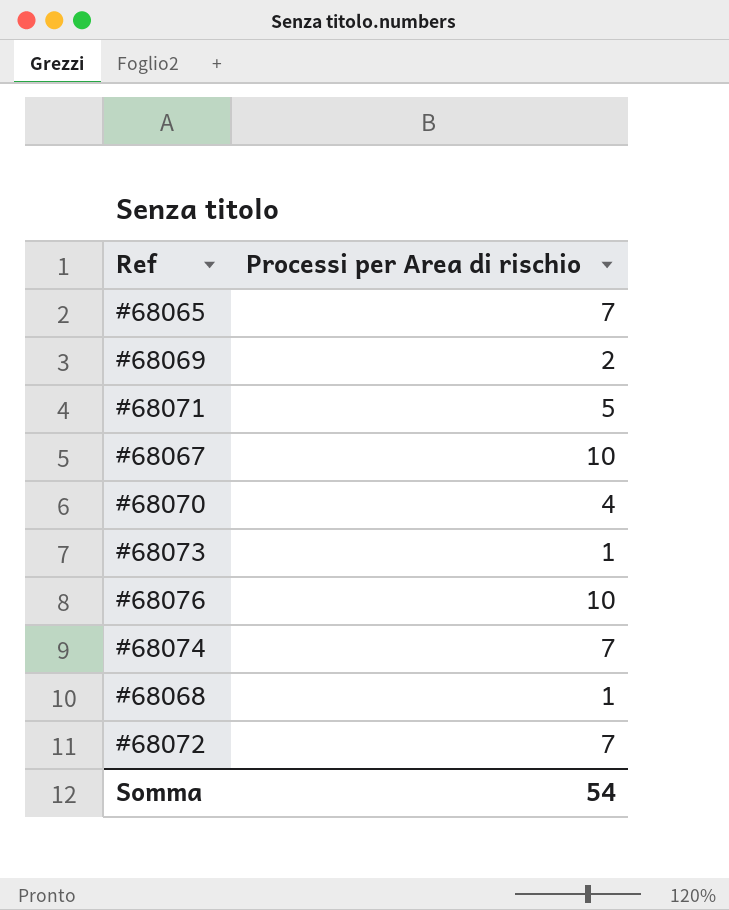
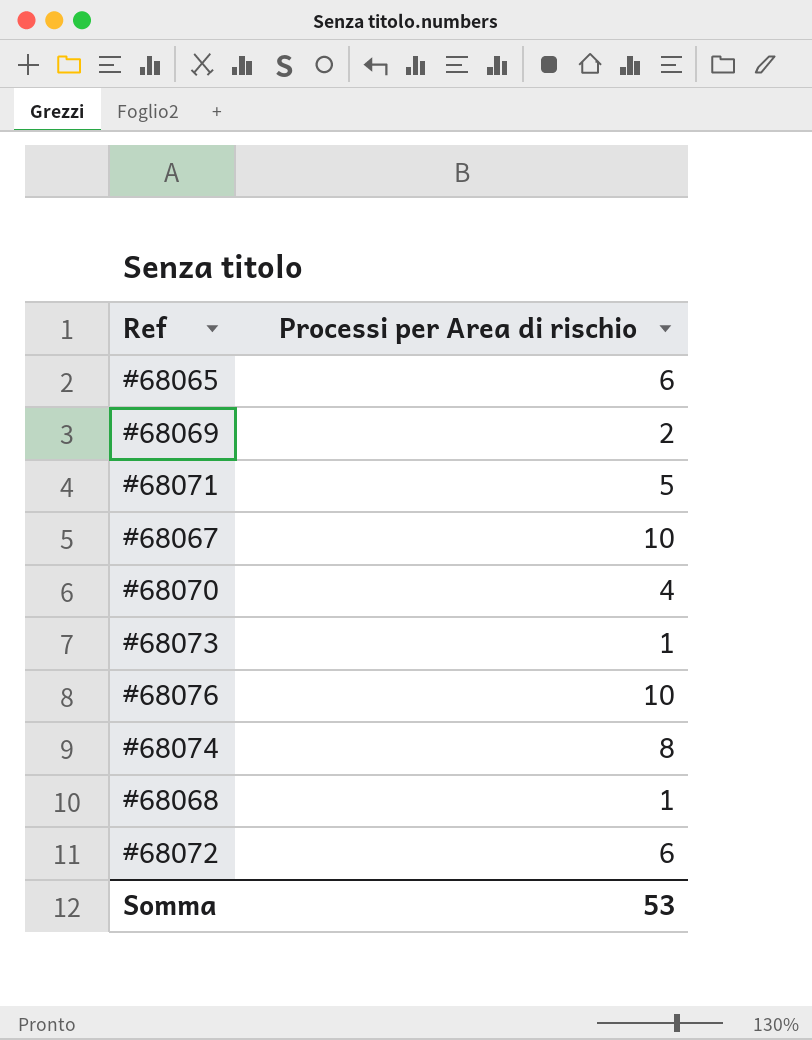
#68065 | Processi per Area di rischio: 7 -> 6
#68074 | Processi per Area di rischio: 7 -> 8
#68072 | Processi per Area di rischio: 7 -> 6
Somma | Processi per Area di rischio: 54 -> 53

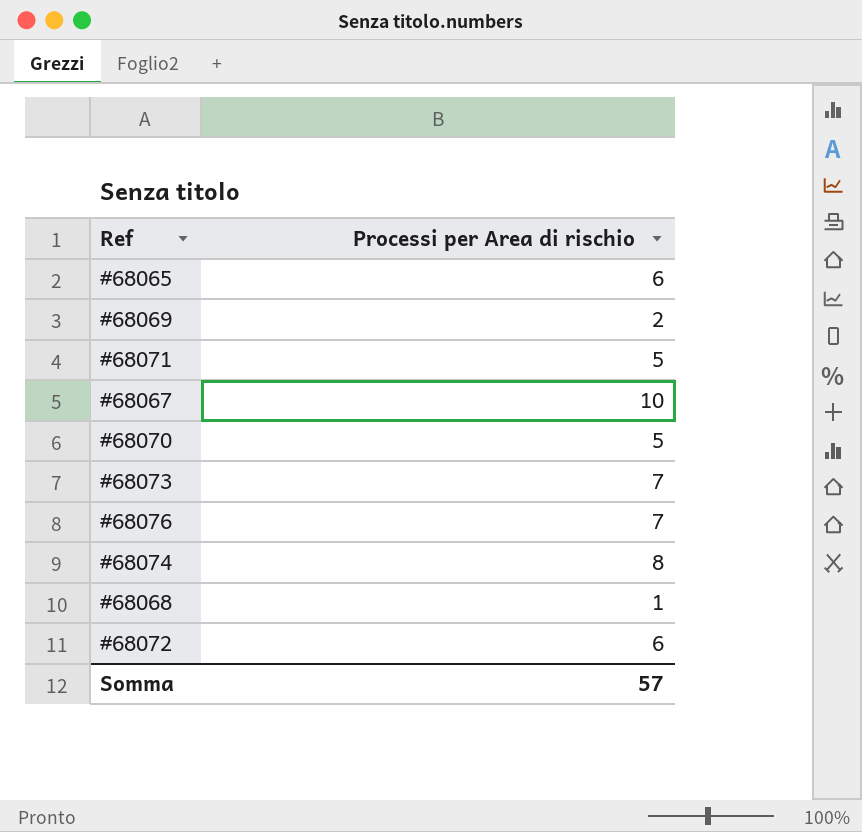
#68070 | Processi per Area di rischio: 4 -> 5
#68073 | Processi per Area di rischio: 1 -> 7
#68076 | Processi per Area di rischio: 10 -> 7
Somma | Processi per Area di rischio: 53 -> 57

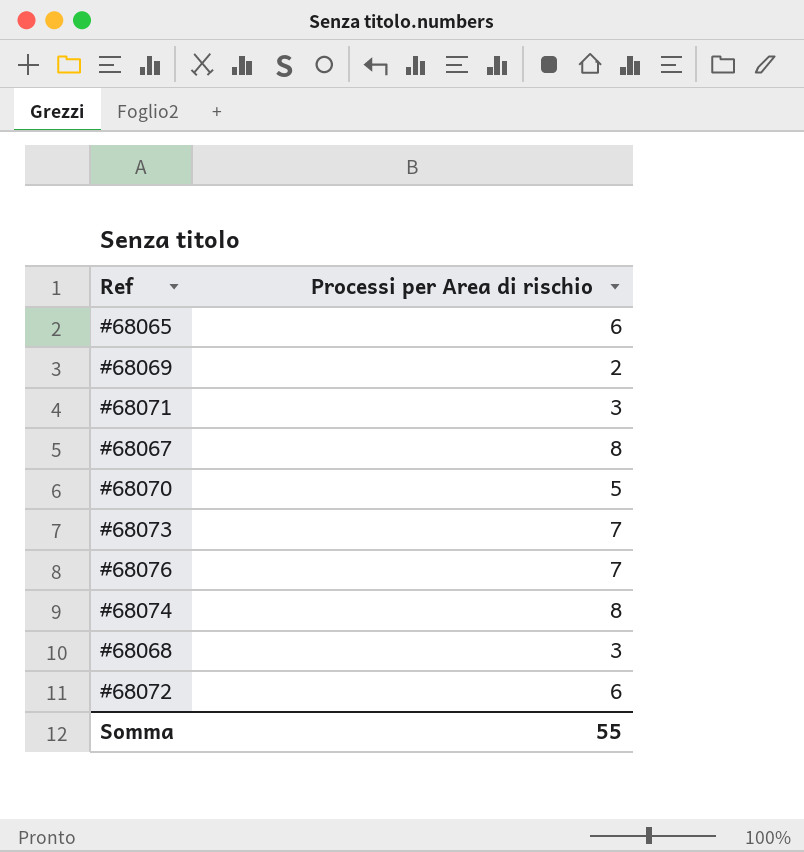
#68071 | Processi per Area di rischio: 5 -> 3
#68067 | Processi per Area di rischio: 10 -> 8
#68068 | Processi per Area di rischio: 1 -> 3
Somma | Processi per Area di rischio: 57 -> 55

